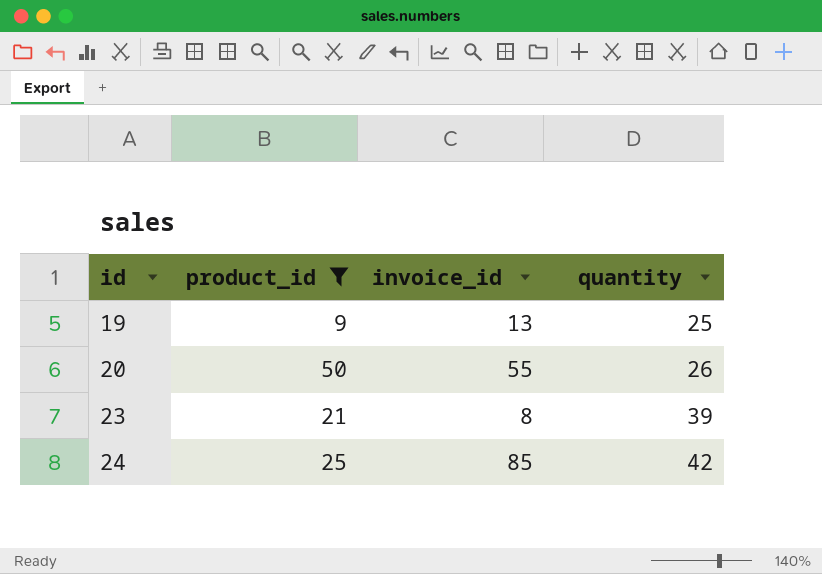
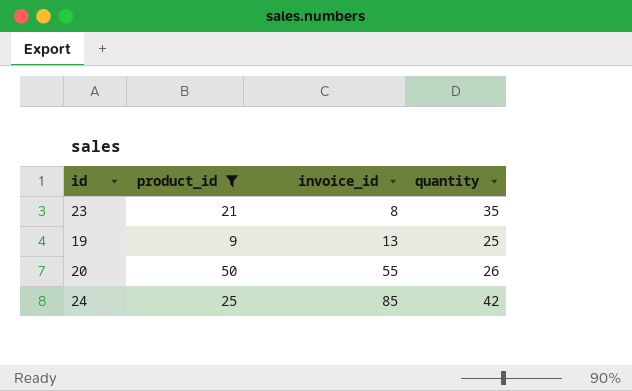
row order: id ascending -> invoice_id ascending
23 | quantity: 39 -> 35

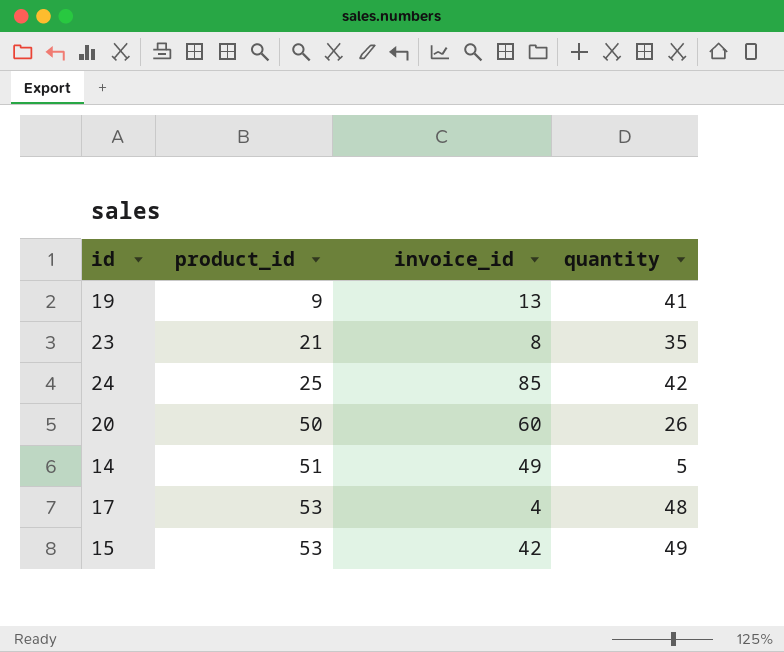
filter: product_id <= 50 -> none
row order: invoice_id ascending -> product_id ascending
19 | quantity: 25 -> 41
20 | invoice_id: 55 -> 60

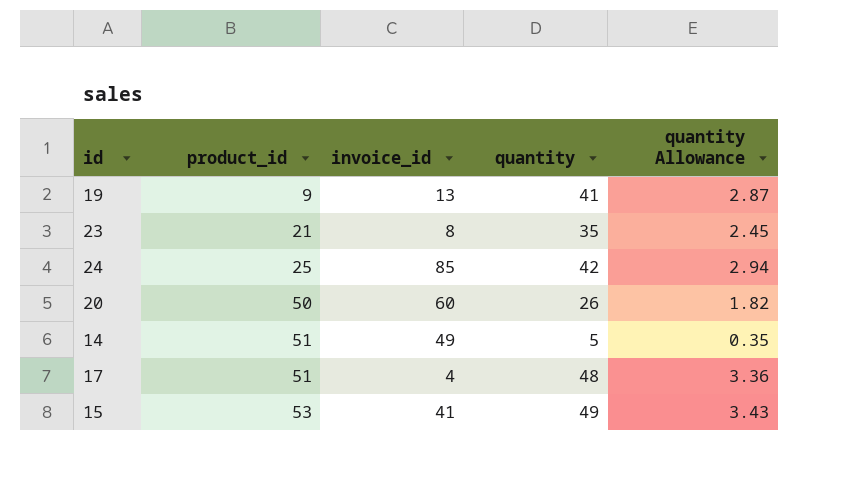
column quantity Allowance | formula: none -> [quantity] * 0.07
17 | product_id: 53 -> 51
15 | invoice_id: 42 -> 41

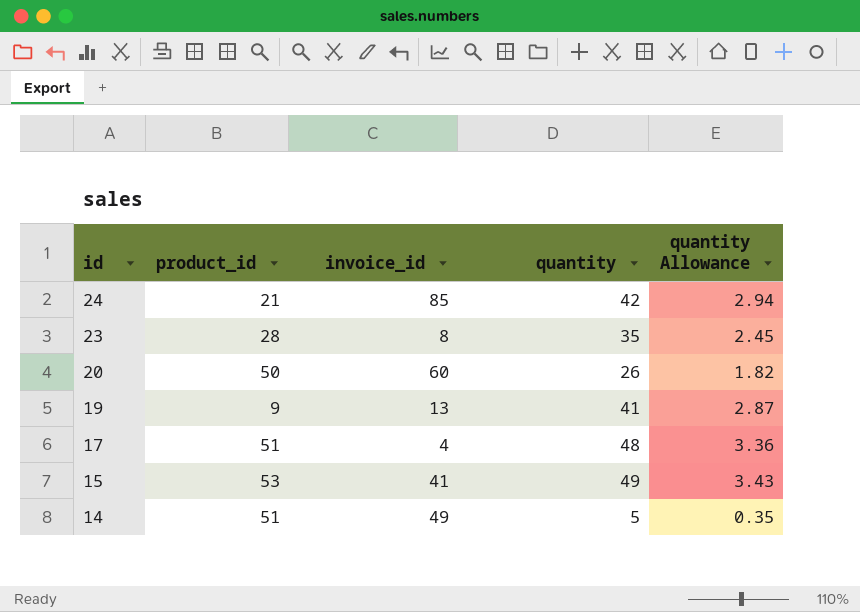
row order: product_id ascending -> id descending
24 | product_id: 25 -> 21
23 | product_id: 21 -> 28

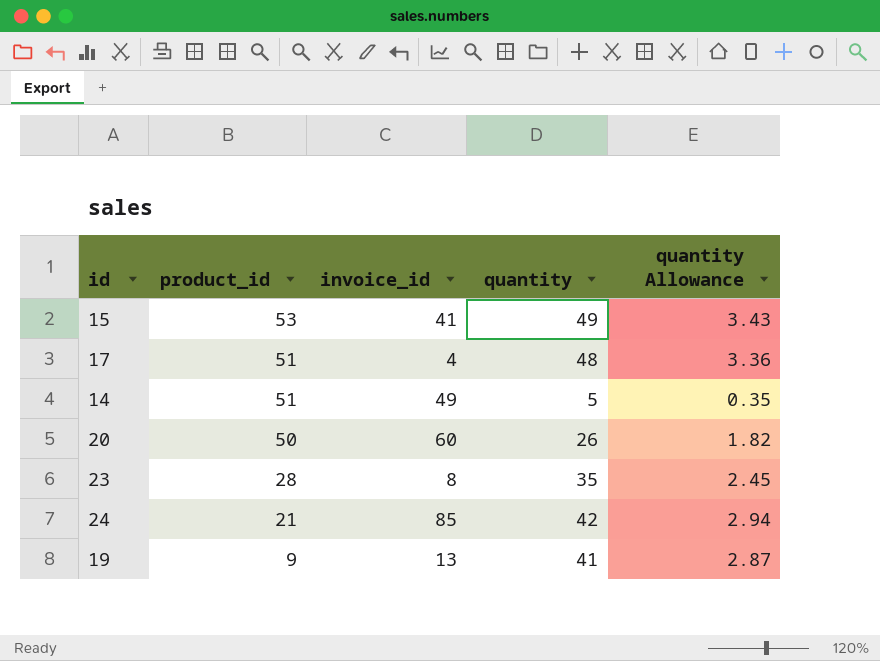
row order: id descending -> product_id descending

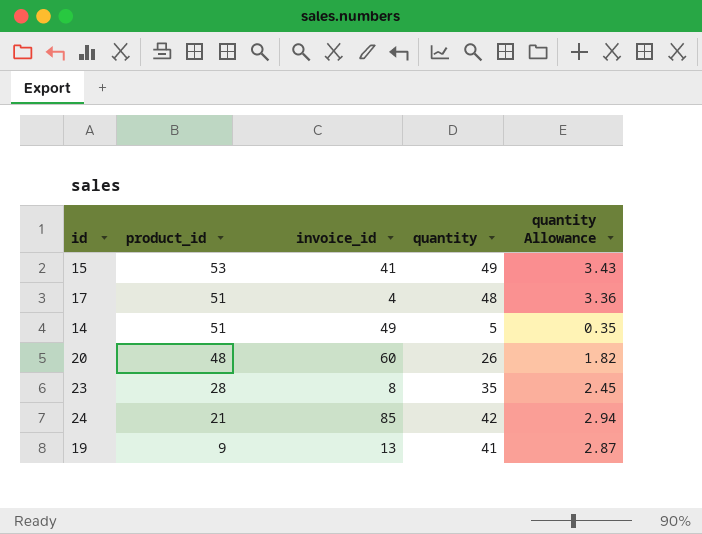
20 | product_id: 50 -> 48

